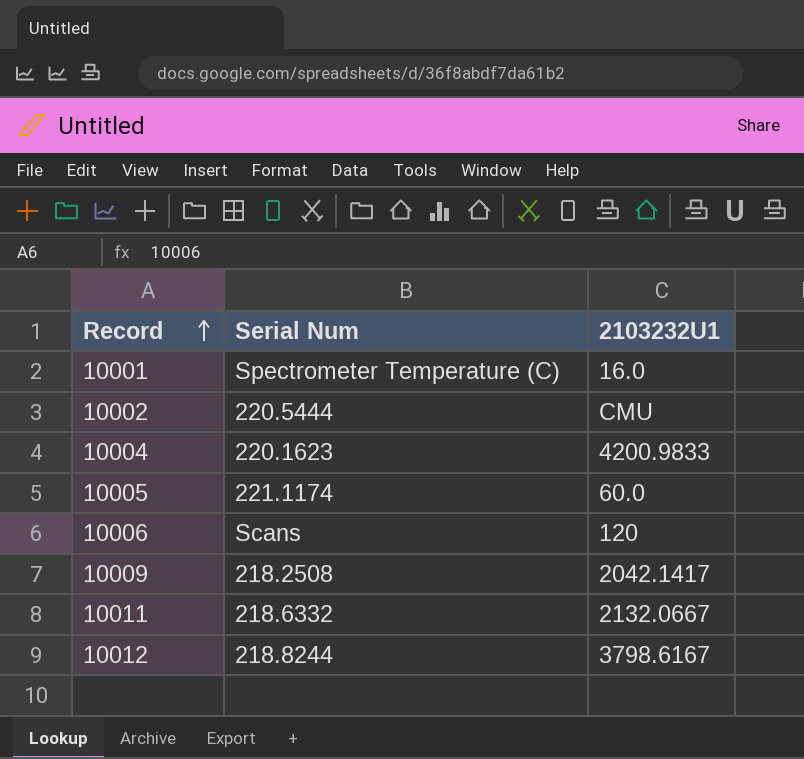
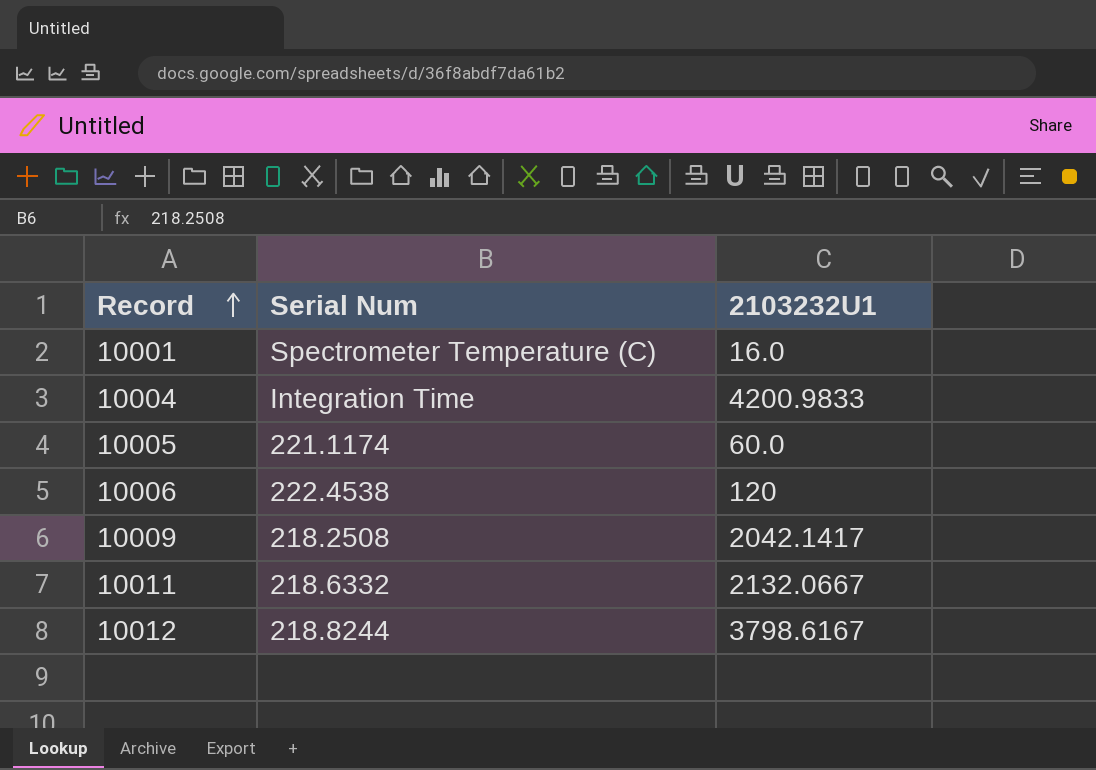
row 10002: 220.5444 | CMU -> none
10004 | Serial Num: 220.1623 -> Integration Time
10006 | Serial Num: Scans -> 222.4538

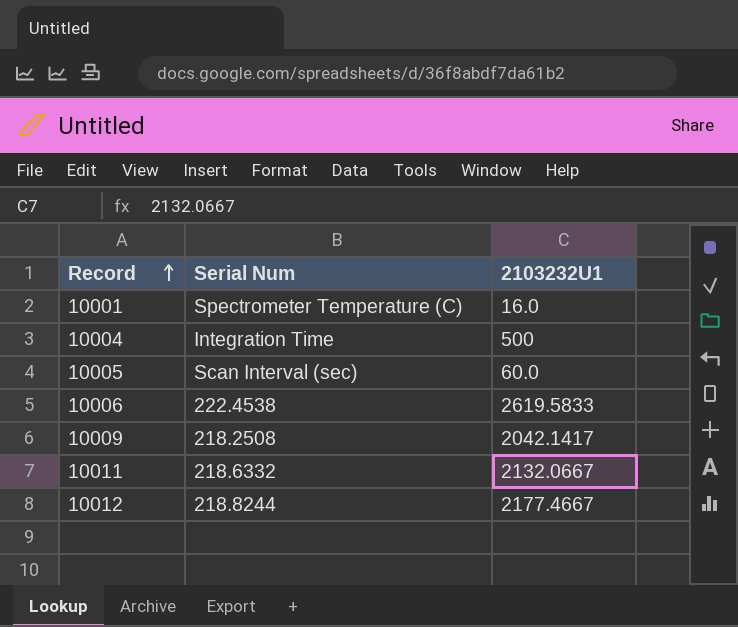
10004 | 2103232U1: 4200.9833 -> 500
10005 | Serial Num: 221.1174 -> Scan Interval (sec)
10006 | 2103232U1: 120 -> 2619.5833
10012 | 2103232U1: 3798.6167 -> 2177.4667

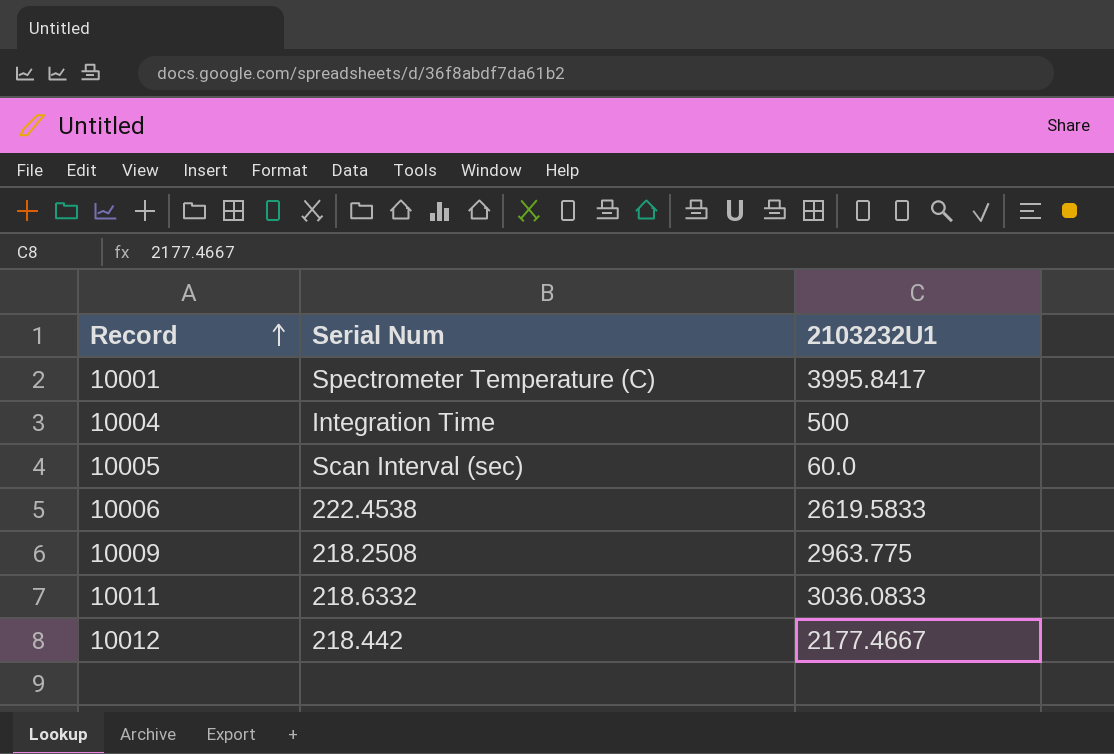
10001 | 2103232U1: 16.0 -> 3995.8417
10009 | 2103232U1: 2042.1417 -> 2963.775
10011 | 2103232U1: 2132.0667 -> 3036.0833
10012 | Serial Num: 218.8244 -> 218.442

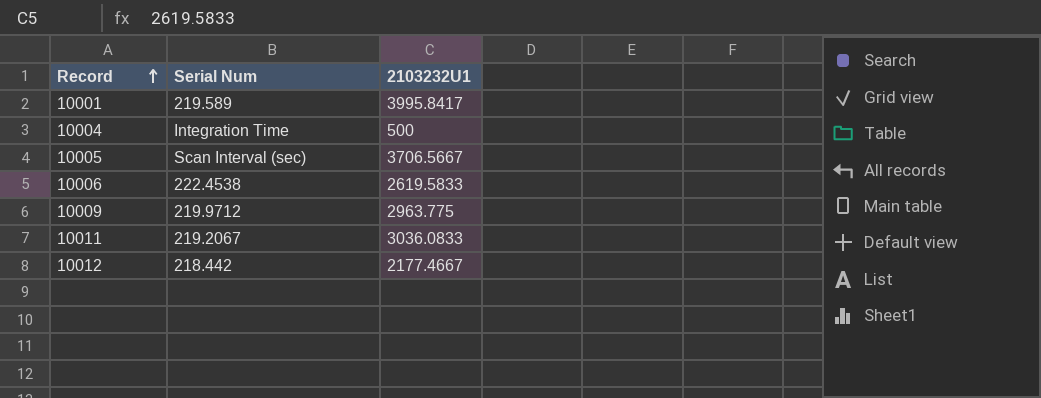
10001 | Serial Num: Spectrometer Temperature (C) -> 219.589
10005 | 2103232U1: 60.0 -> 3706.5667
10009 | Serial Num: 218.2508 -> 219.9712
10011 | Serial Num: 218.6332 -> 219.2067

